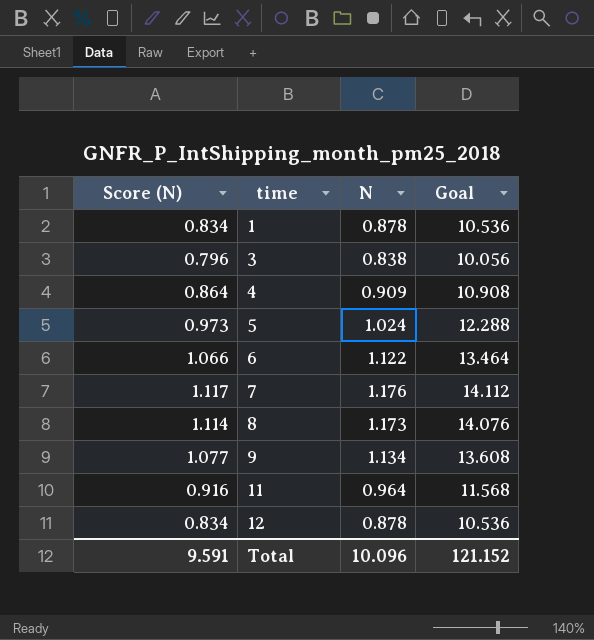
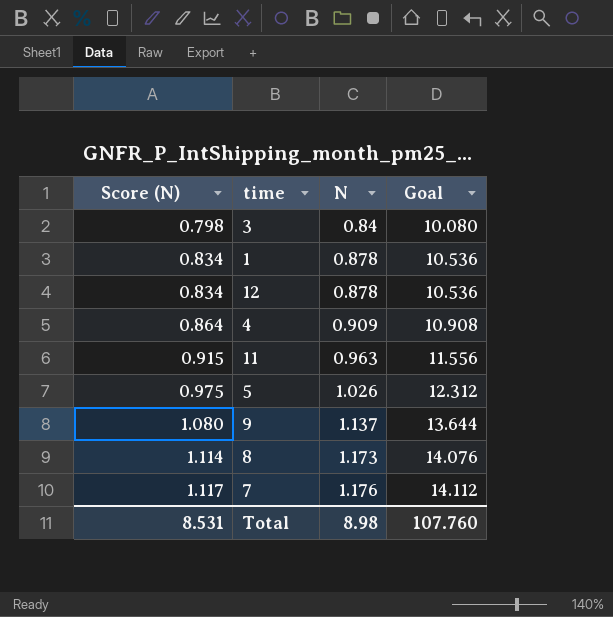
row order: time ascending -> Score (N) ascending
row 6: 1.066 | 1.122 | 13.464 -> none
3 | Score (N): 0.796 -> 0.798
3 | N: 0.838 -> 0.84
3 | Goal: 10.056 -> 10.080
11 | Score (N): 0.916 -> 0.915
11 | N: 0.964 -> 0.963
11 | Goal: 11.568 -> 11.556
5 | Score (N): 0.973 -> 0.975
5 | N: 1.024 -> 1.026
5 | Goal: 12.288 -> 12.312
9 | Score (N): 1.077 -> 1.080
9 | N: 1.134 -> 1.137
9 | Goal: 13.608 -> 13.644
Total | Score (N): 9.591 -> 8.531
Total | N: 10.096 -> 8.98
Total | Goal: 121.152 -> 107.760

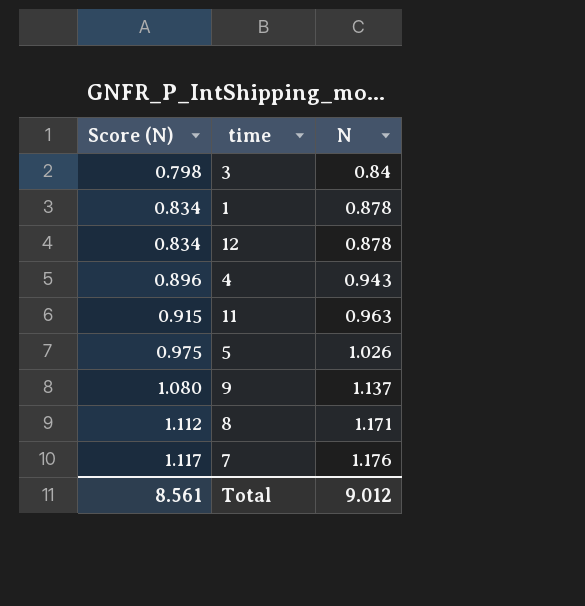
column Goal | formula: [N] * 12 -> none
4 | Score (N): 0.864 -> 0.896
4 | N: 0.909 -> 0.943
8 | Score (N): 1.114 -> 1.112
8 | N: 1.173 -> 1.171
Total | Score (N): 8.531 -> 8.561
Total | N: 8.98 -> 9.012

